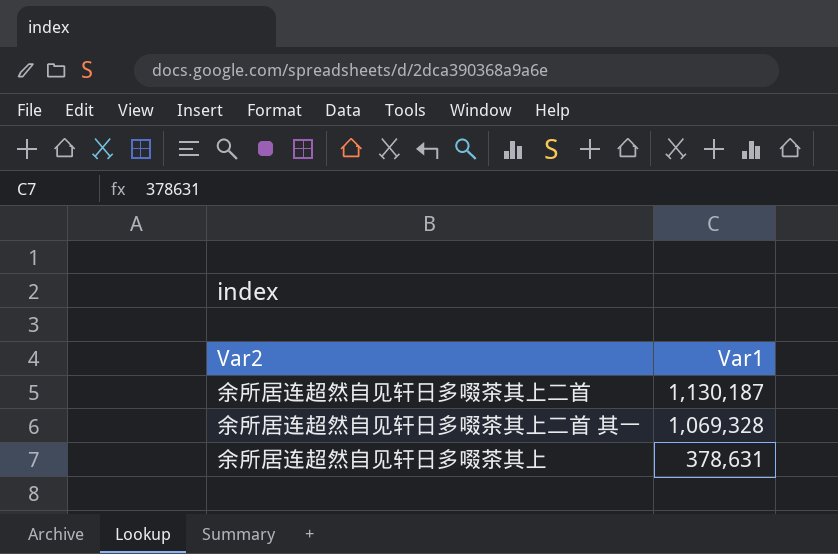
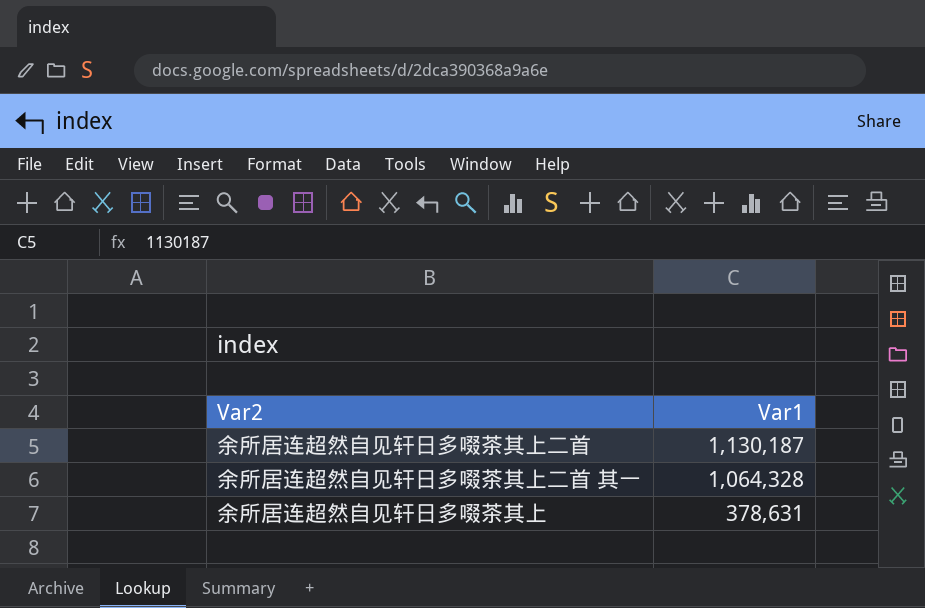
余所居连超然自见轩日多啜茶其上二首 其一 | Var1: 1,069,328 -> 1,064,328

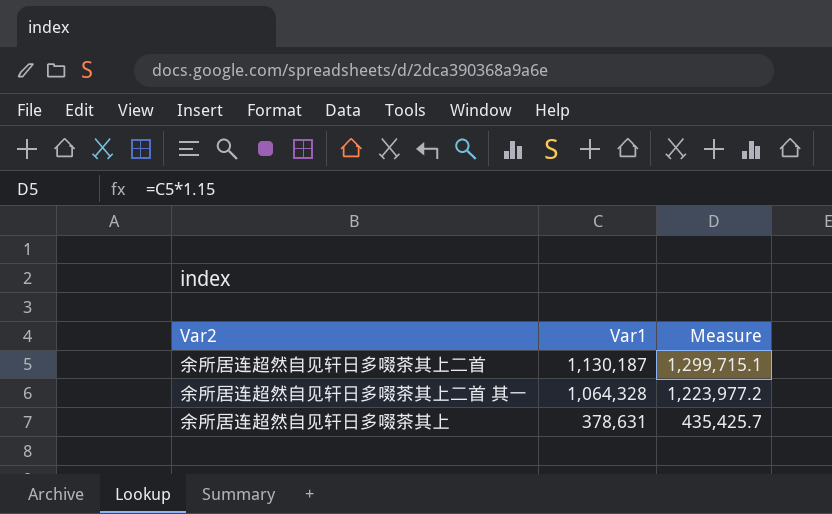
column Measure | formula: none -> [Var1] * 1.15

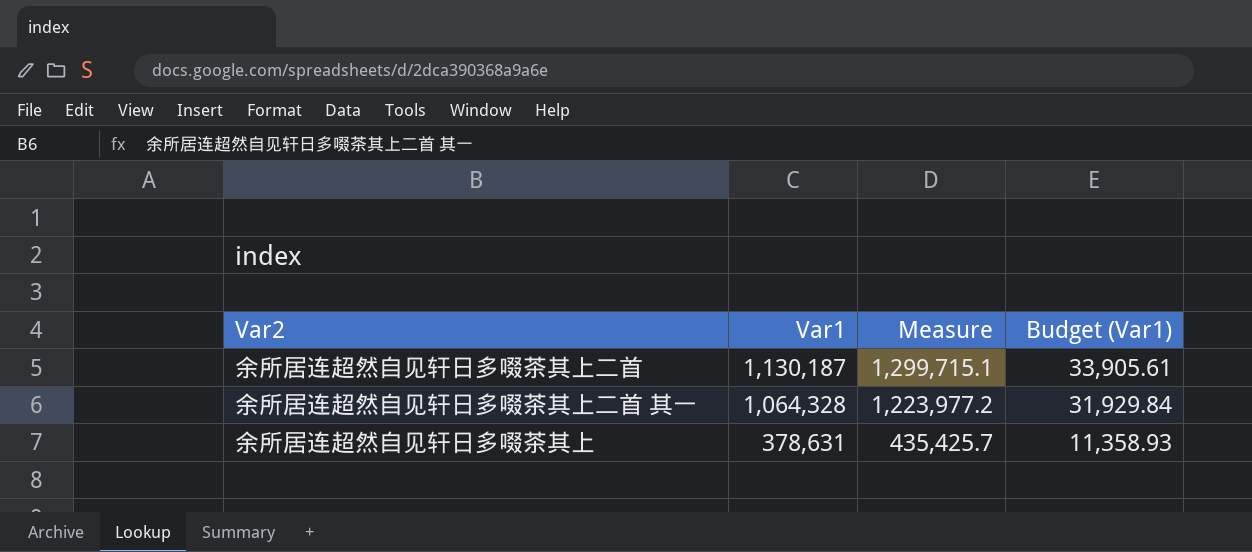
column Budget (Var1) | formula: none -> [Var1] * 0.03

